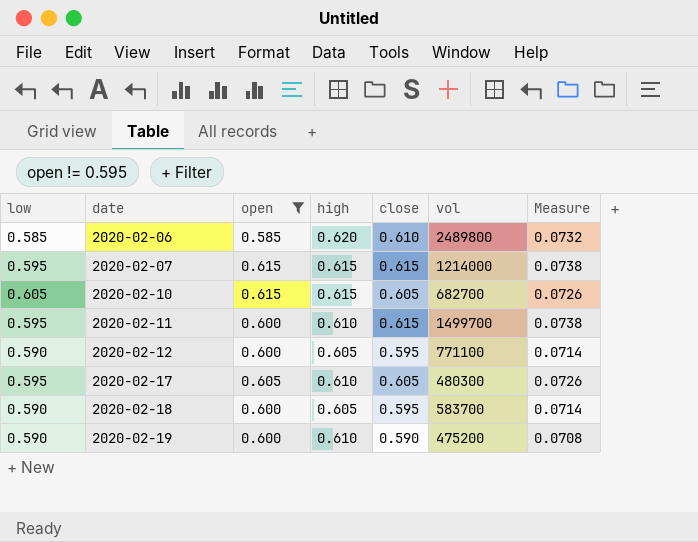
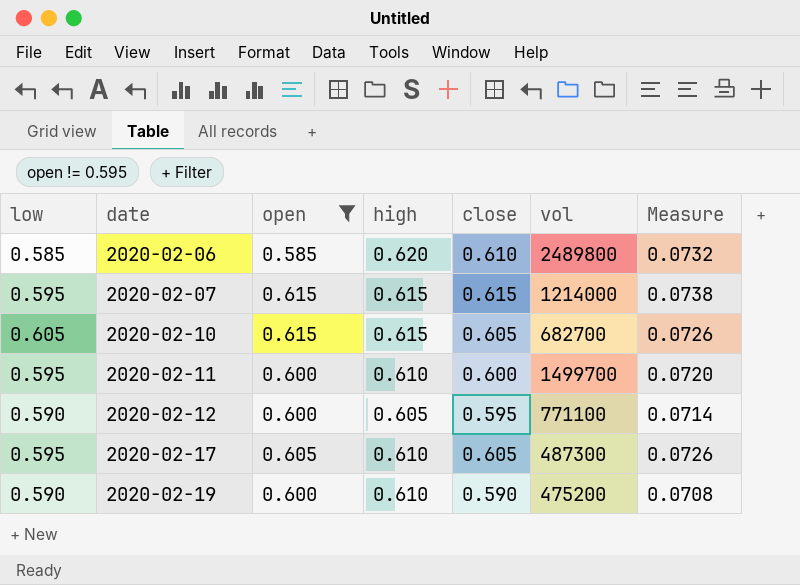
row 2020-02-18: 0.590 | 0.600 | 0.605 | 0.595 | 583700 | 0.0714 -> none
2020-02-11 | close: 0.615 -> 0.600
2020-02-11 | Measure: 0.0738 -> 0.0720
2020-02-17 | vol: 480300 -> 487300

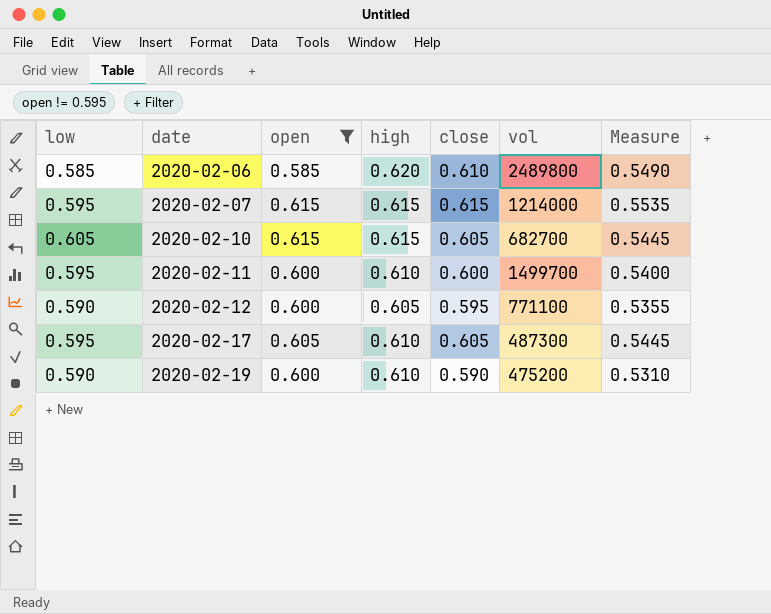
column Measure | formula: [close] * 0.12 -> [close] * 0.9

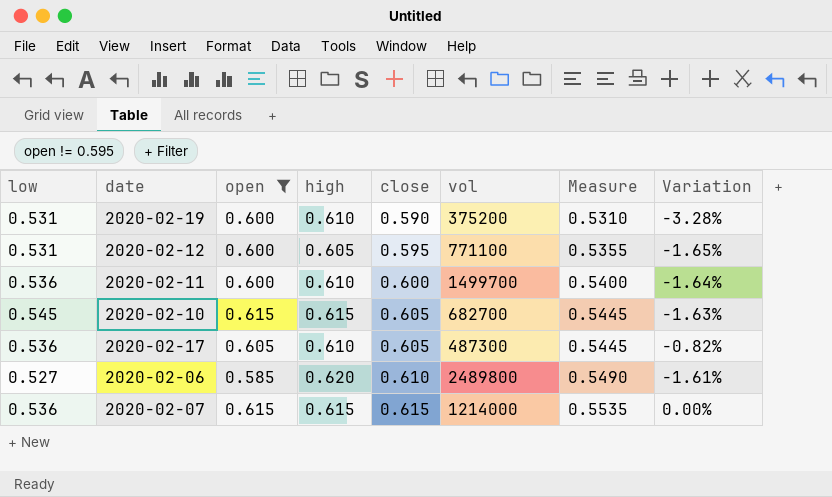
row order: date ascending -> close ascending
column Variation | formula: none -> ([close] - [high]) / [high]
2020-02-19 | low: 0.590 -> 0.531
2020-02-19 | vol: 475200 -> 375200
2020-02-12 | low: 0.590 -> 0.531
2020-02-11 | low: 0.595 -> 0.536
2020-02-10 | low: 0.605 -> 0.545
2020-02-17 | low: 0.595 -> 0.536
2020-02-06 | low: 0.585 -> 0.527
2020-02-07 | low: 0.595 -> 0.536

